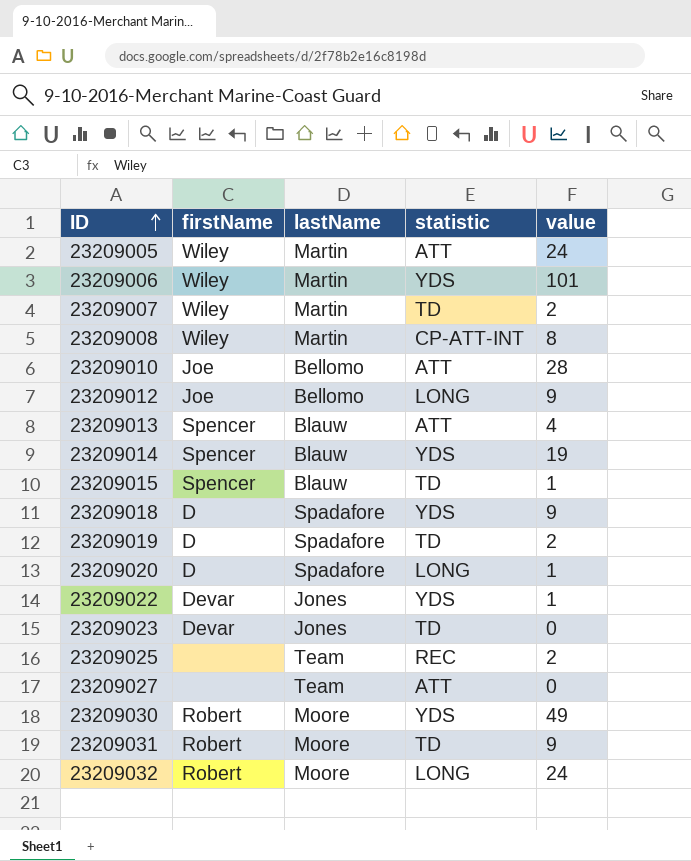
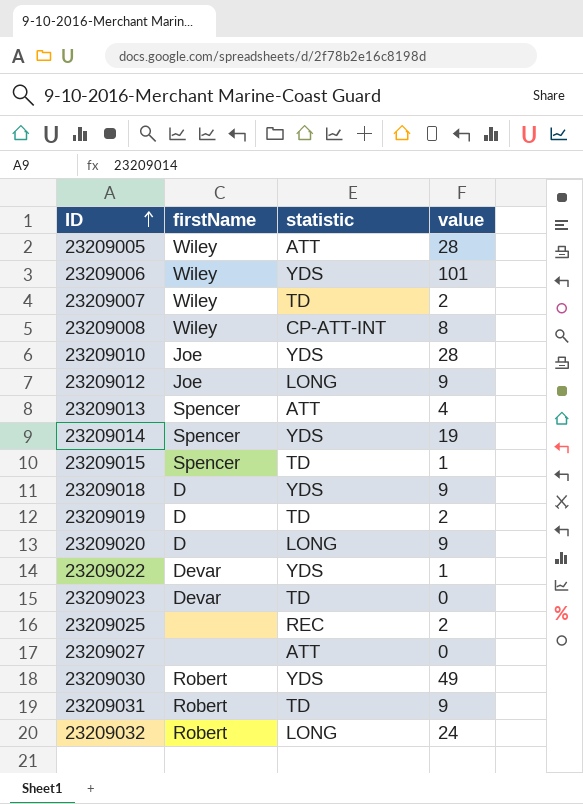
column lastName | position: 3 -> none
23209005 | value: 24 -> 28
23209010 | statistic: ATT -> YDS
23209020 | value: 1 -> 9

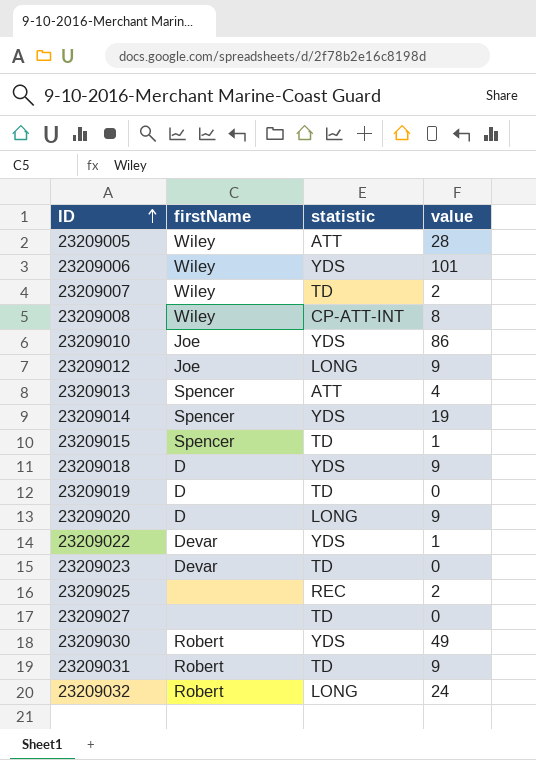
23209010 | value: 28 -> 86
23209019 | value: 2 -> 0
23209027 | statistic: ATT -> TD

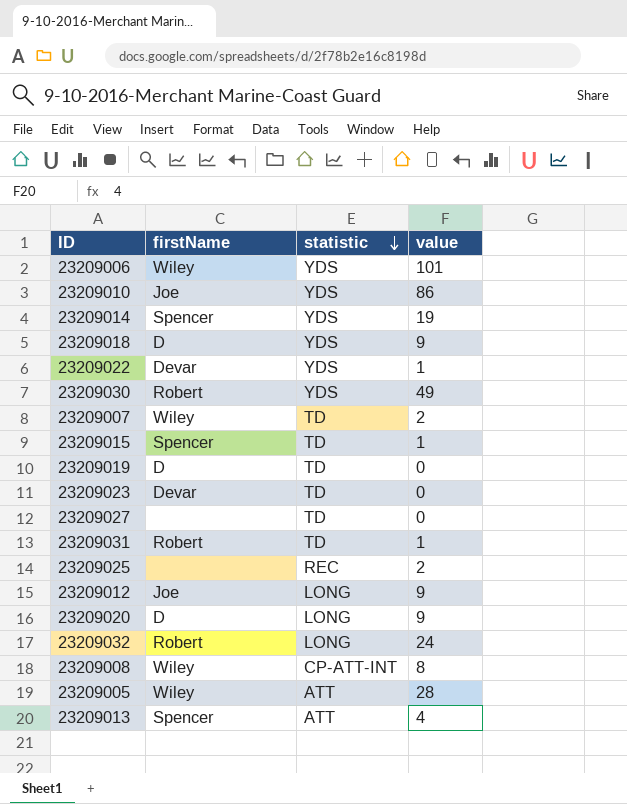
row order: ID ascending -> statistic descending
23209031 | value: 9 -> 1

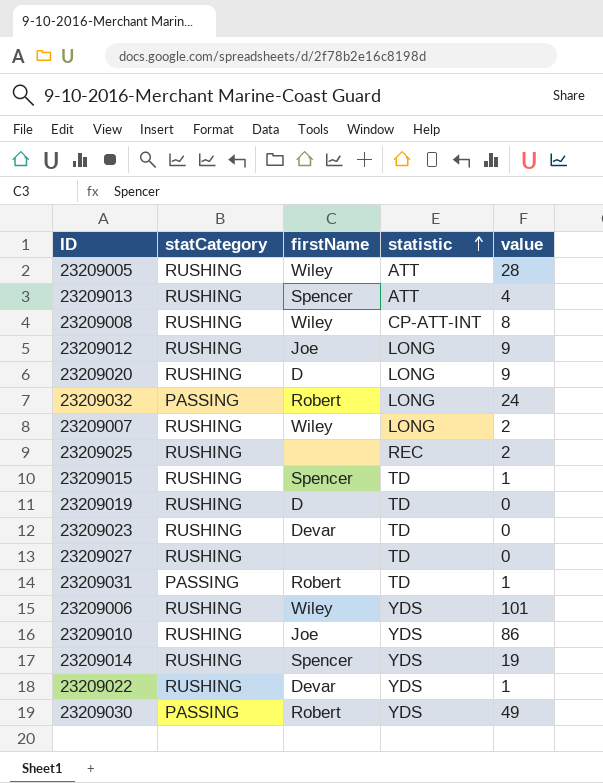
row order: statistic descending -> statistic ascending
column statCategory | position: none -> 2
row 23209018: D | YDS | 9 -> none
23209007 | statistic: TD -> LONG

